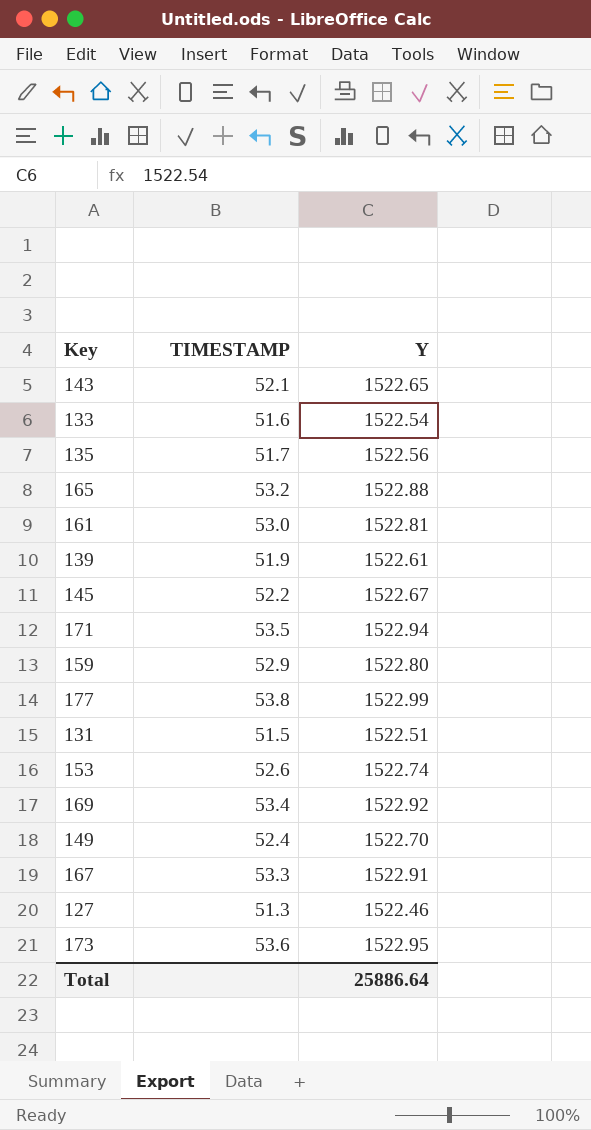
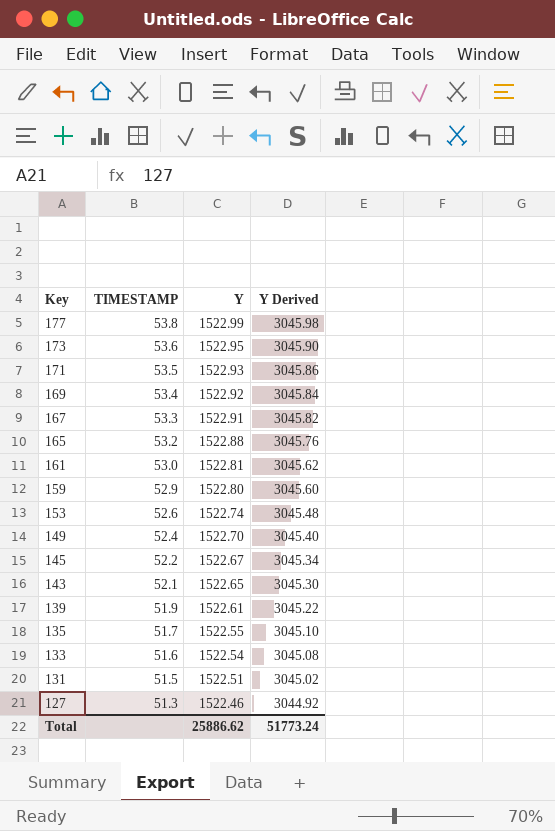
row order: none -> Key descending
column Y Derived | formula: none -> [Y] * 2
171 | Y: 1522.94 -> 1522.93
135 | Y: 1522.56 -> 1522.55
Total | Y: 25886.64 -> 25886.62

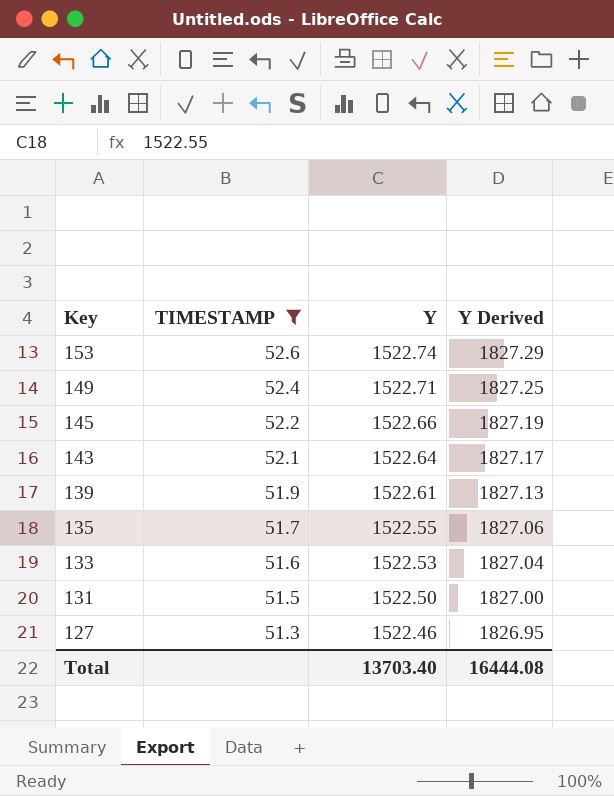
filter: none -> TIMESTAMP <= 52.6
column Y Derived | formula: [Y] * 2 -> [Y] * 1.2
149 | Y: 1522.70 -> 1522.71
145 | Y: 1522.67 -> 1522.66
143 | Y: 1522.65 -> 1522.64
133 | Y: 1522.54 -> 1522.53
131 | Y: 1522.51 -> 1522.50
Total | Y: 25886.62 -> 13703.40
Total | Y Derived: 51773.24 -> 16444.08

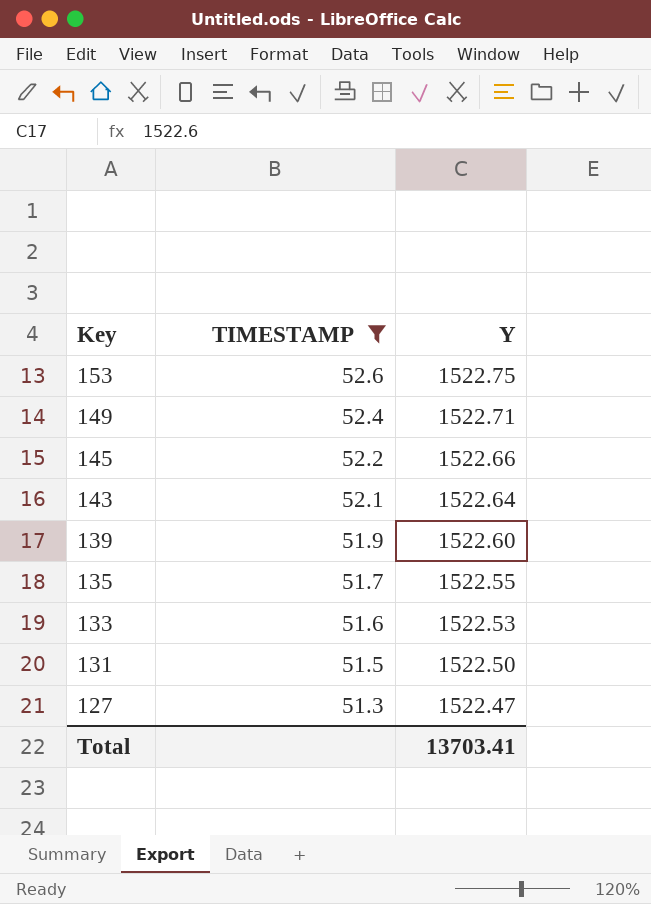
column Y Derived | formula: [Y] * 1.2 -> none
153 | Y: 1522.74 -> 1522.75
139 | Y: 1522.61 -> 1522.60
127 | Y: 1522.46 -> 1522.47
Total | Y: 13703.40 -> 13703.41

